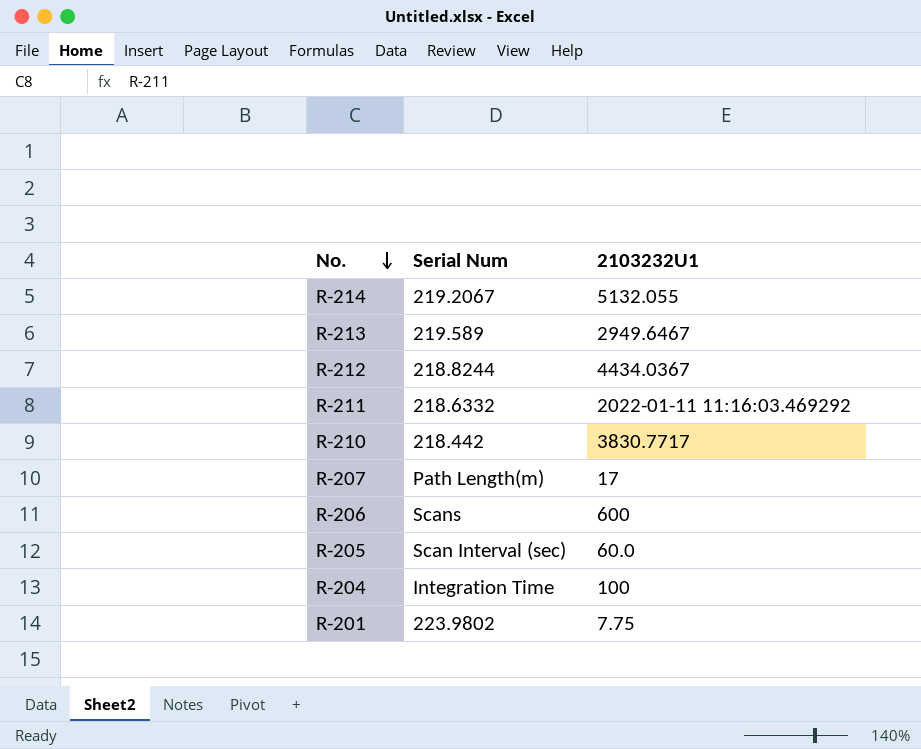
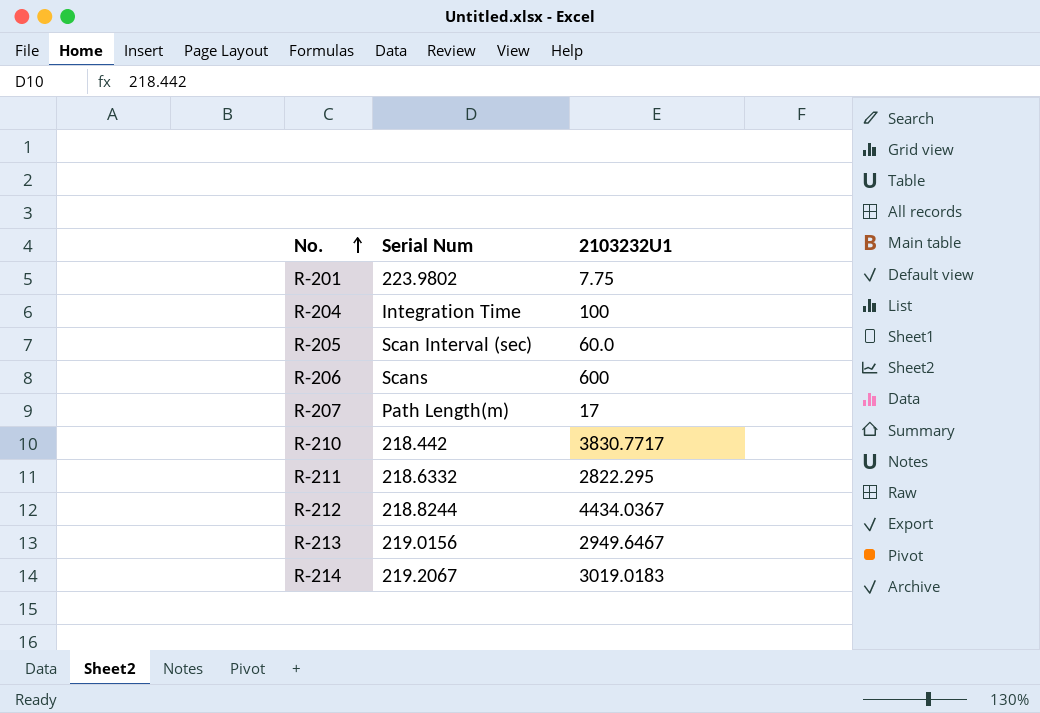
row order: No. descending -> No. ascending
R-211 | 2103232U1: 2022-01-11 11:16:03.469292 -> 2822.295
R-213 | Serial Num: 219.589 -> 219.0156
R-214 | 2103232U1: 5132.055 -> 3019.0183

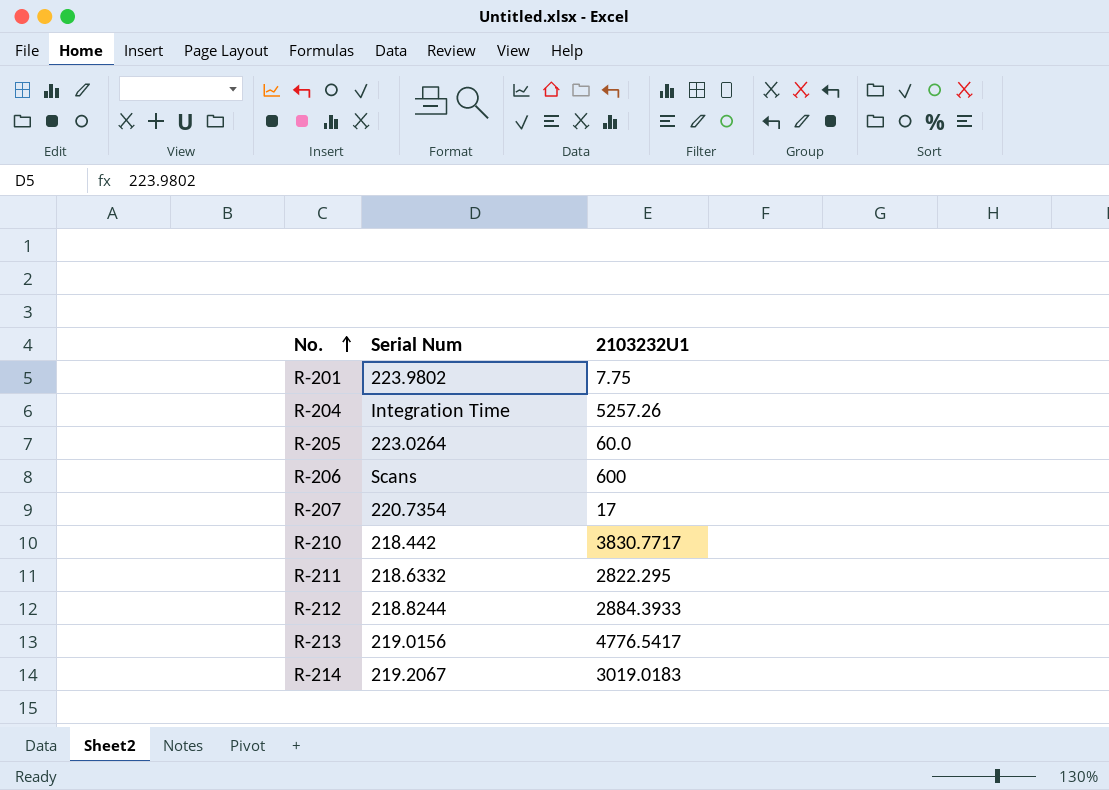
R-204 | 2103232U1: 100 -> 5257.26
R-205 | Serial Num: Scan Interval (sec) -> 223.0264
R-207 | Serial Num: Path Length(m) -> 220.7354
R-212 | 2103232U1: 4434.0367 -> 2884.3933
R-213 | 2103232U1: 2949.6467 -> 4776.5417

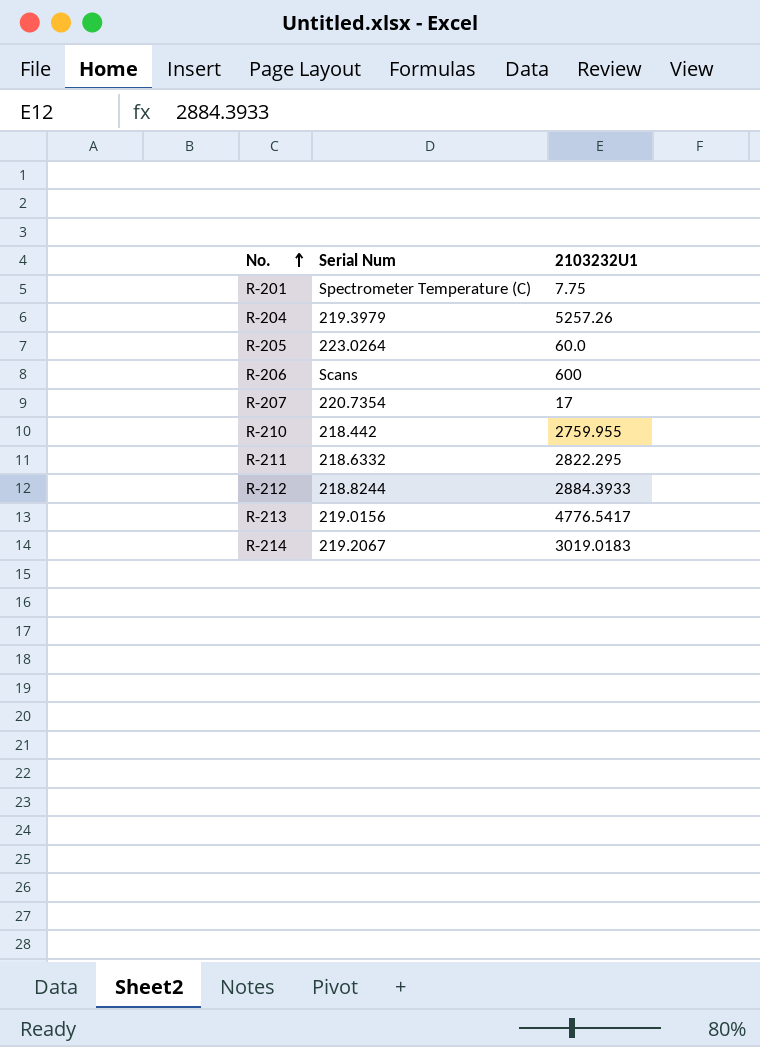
R-201 | Serial Num: 223.9802 -> Spectrometer Temperature (C)
R-204 | Serial Num: Integration Time -> 219.3979
R-210 | 2103232U1: 3830.7717 -> 2759.955

